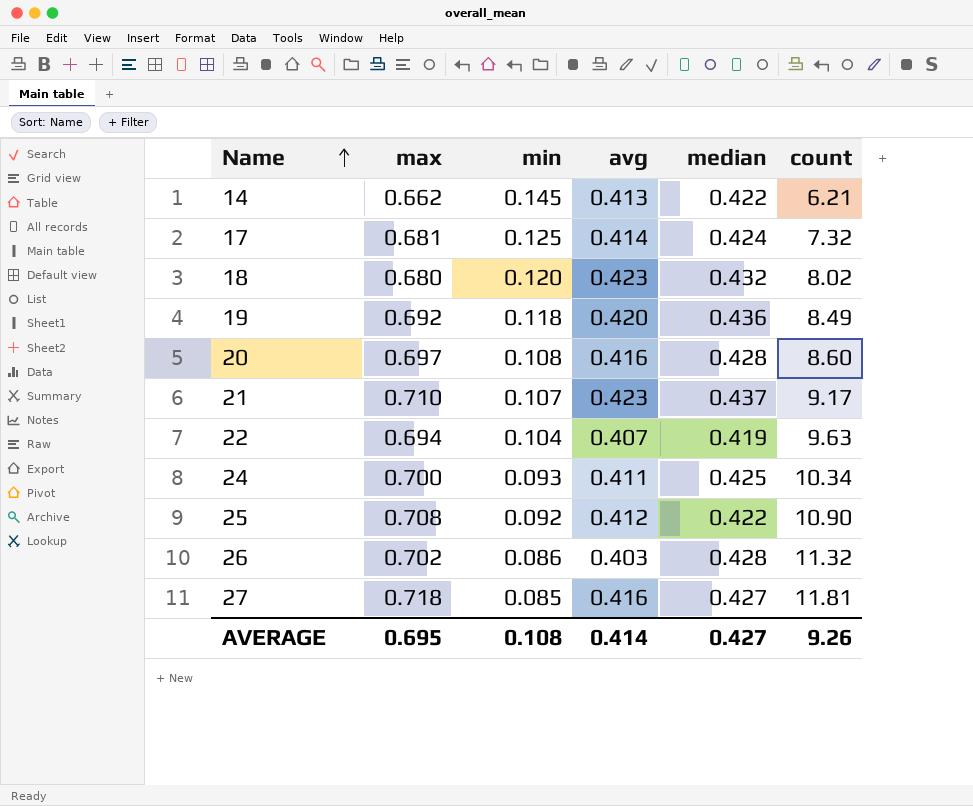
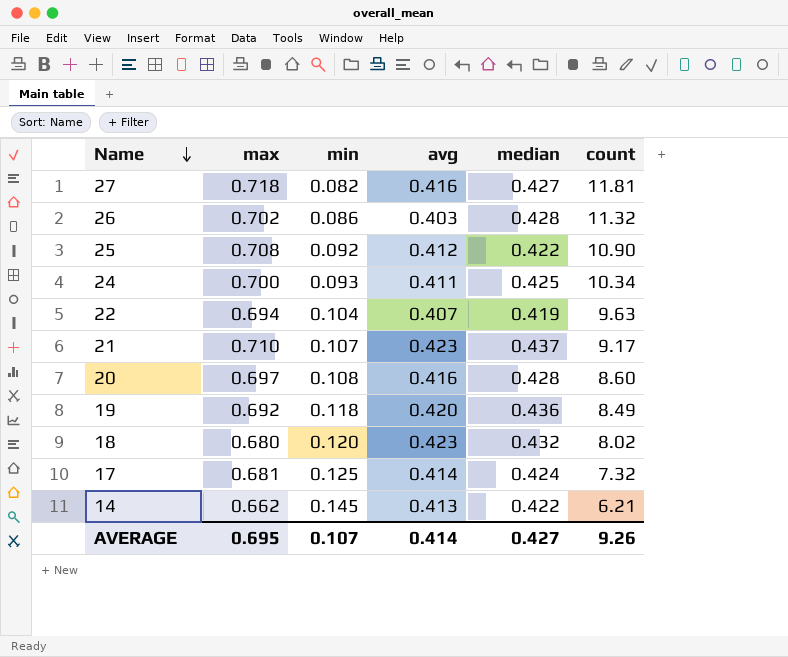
row order: Name ascending -> Name descending
27 | min: 0.085 -> 0.082
AVERAGE | min: 0.108 -> 0.107

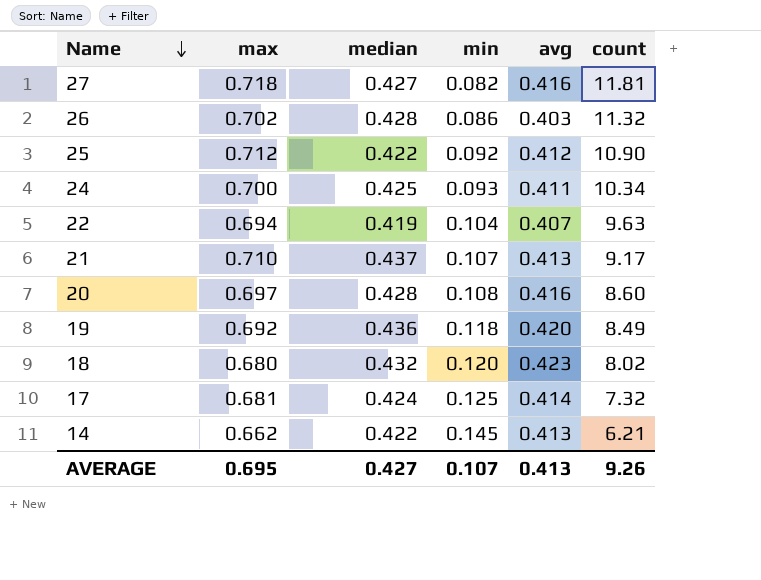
column median | position: 5 -> 3
25 | max: 0.708 -> 0.712
21 | avg: 0.423 -> 0.413
AVERAGE | avg: 0.414 -> 0.413

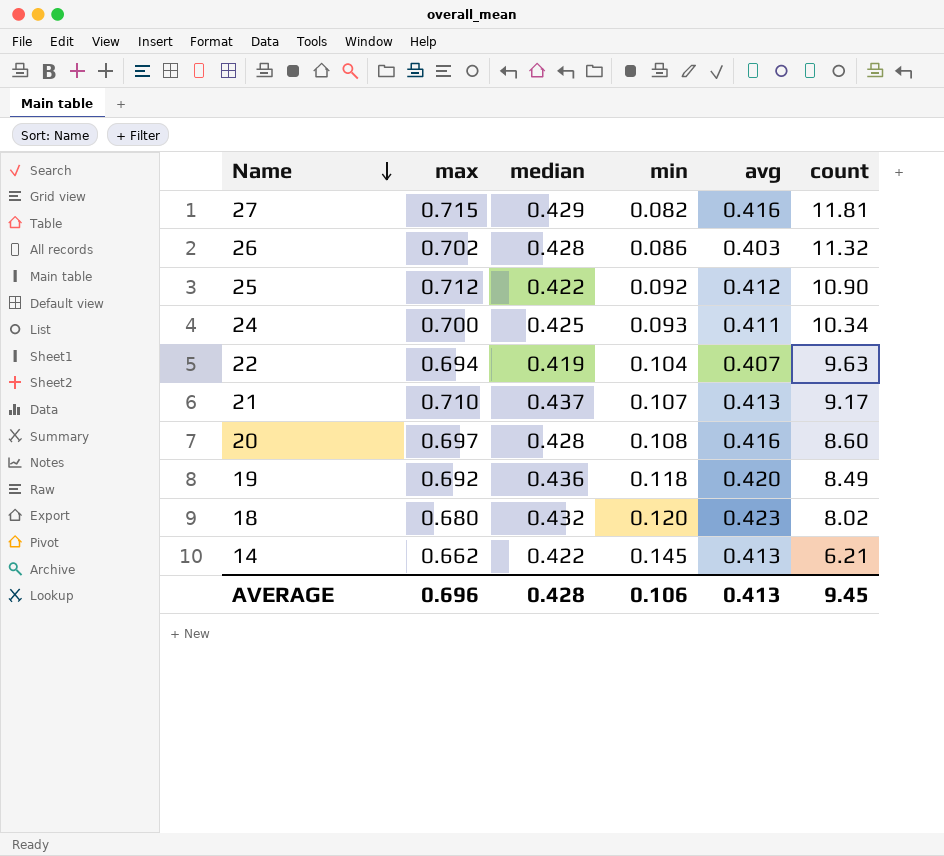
row 17: 0.681 | 0.424 | 0.125 | 0.414 | 7.32 -> none
27 | max: 0.718 -> 0.715
27 | median: 0.427 -> 0.429
AVERAGE | max: 0.695 -> 0.696
AVERAGE | median: 0.427 -> 0.428
AVERAGE | min: 0.107 -> 0.106
AVERAGE | count: 9.26 -> 9.45

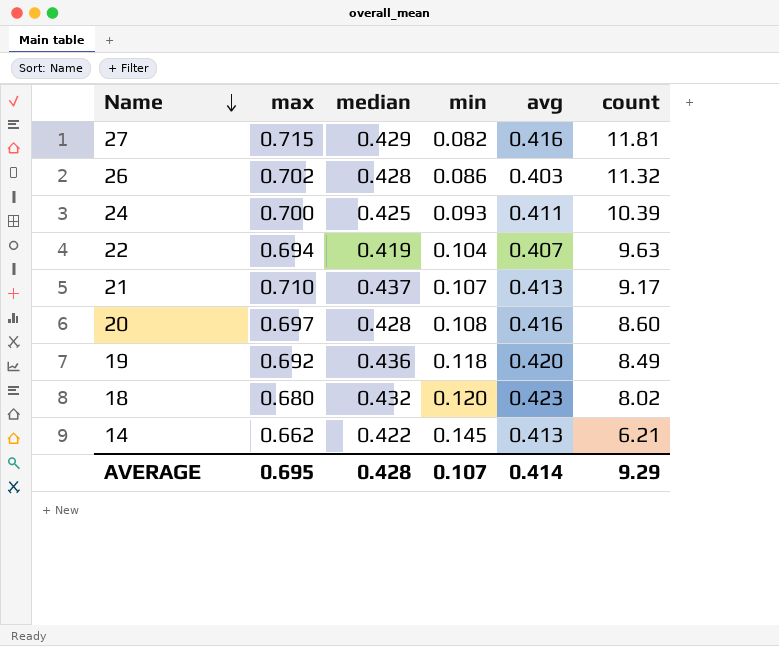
row 25: 0.712 | 0.422 | 0.092 | 0.412 | 10.90 -> none
24 | count: 10.34 -> 10.39
AVERAGE | max: 0.696 -> 0.695
AVERAGE | min: 0.106 -> 0.107
AVERAGE | avg: 0.413 -> 0.414
AVERAGE | count: 9.45 -> 9.29

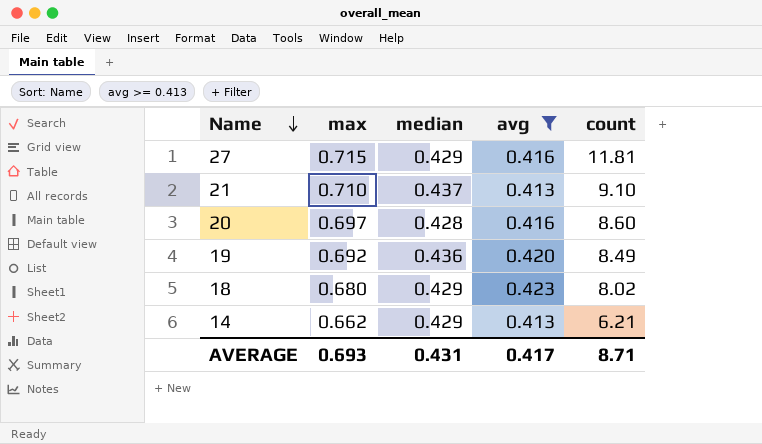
filter: none -> avg >= 0.413
column min | position: 4 -> none
21 | count: 9.17 -> 9.10
18 | median: 0.432 -> 0.429
14 | median: 0.422 -> 0.429
AVERAGE | max: 0.695 -> 0.693
AVERAGE | median: 0.428 -> 0.431
AVERAGE | avg: 0.414 -> 0.417
AVERAGE | count: 9.29 -> 8.71

